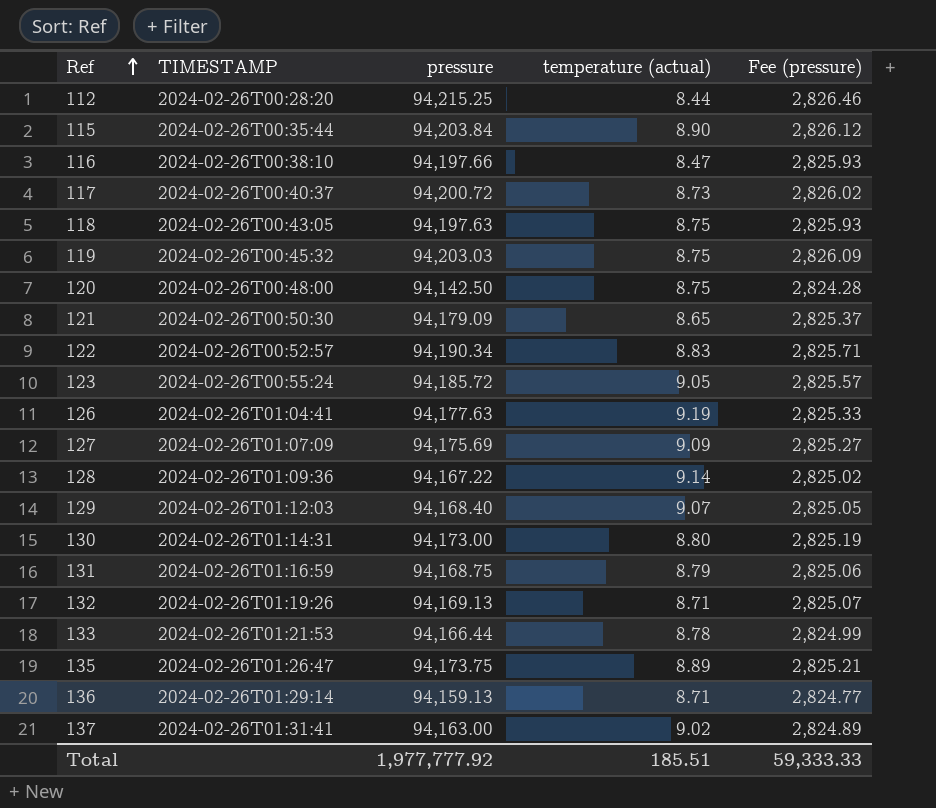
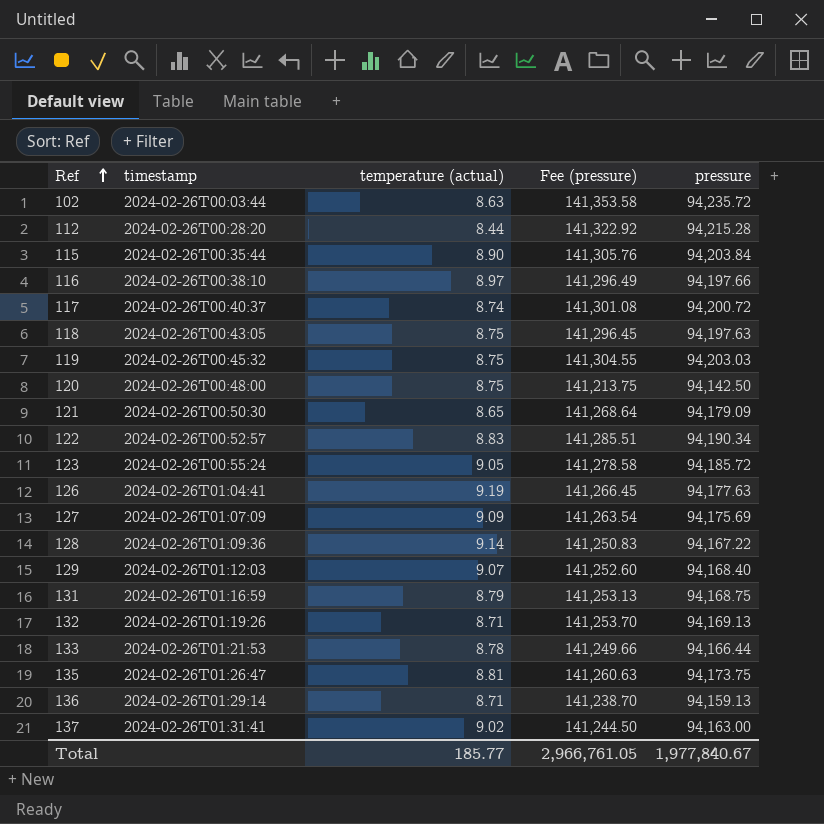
column name: TIMESTAMP -> timestamp
column Fee (pressure) | formula: [pressure] * 0.03 -> [pressure] * 1.5
column pressure | position: 3 -> 5
row 130: 2024-02-26T01:14:31 | 94,173.00 | 8.80 | 2,825.19 -> none
row 102: none -> 2024-02-26T00:03:44 | 8.63 | 141,353.58 | 94,235.72
112 | pressure: 94,215.25 -> 94,215.28
116 | temperature (actual): 8.47 -> 8.97
117 | temperature (actual): 8.73 -> 8.74
135 | temperature (actual): 8.89 -> 8.81
Total | temperature (actual): 185.51 -> 185.77
Total | Fee (pressure): 59,333.33 -> 2,966,761.05
Total | pressure: 1,977,777.92 -> 1,977,840.67

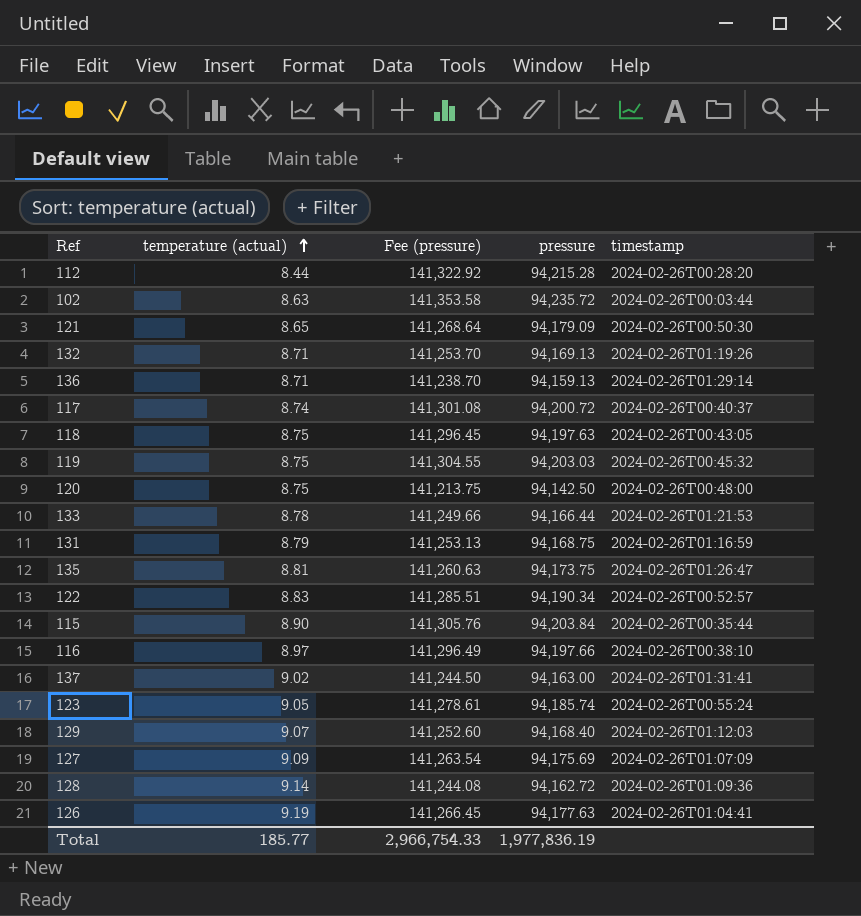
row order: Ref ascending -> temperature (actual) ascending
column timestamp | position: 2 -> 5
123 | Fee (pressure): 141,278.58 -> 141,278.61
123 | pressure: 94,185.72 -> 94,185.74
128 | Fee (pressure): 141,250.83 -> 141,244.08
128 | pressure: 94,167.22 -> 94,162.72
Total | Fee (pressure): 2,966,761.05 -> 2,966,754.33
Total | pressure: 1,977,840.67 -> 1,977,836.19

